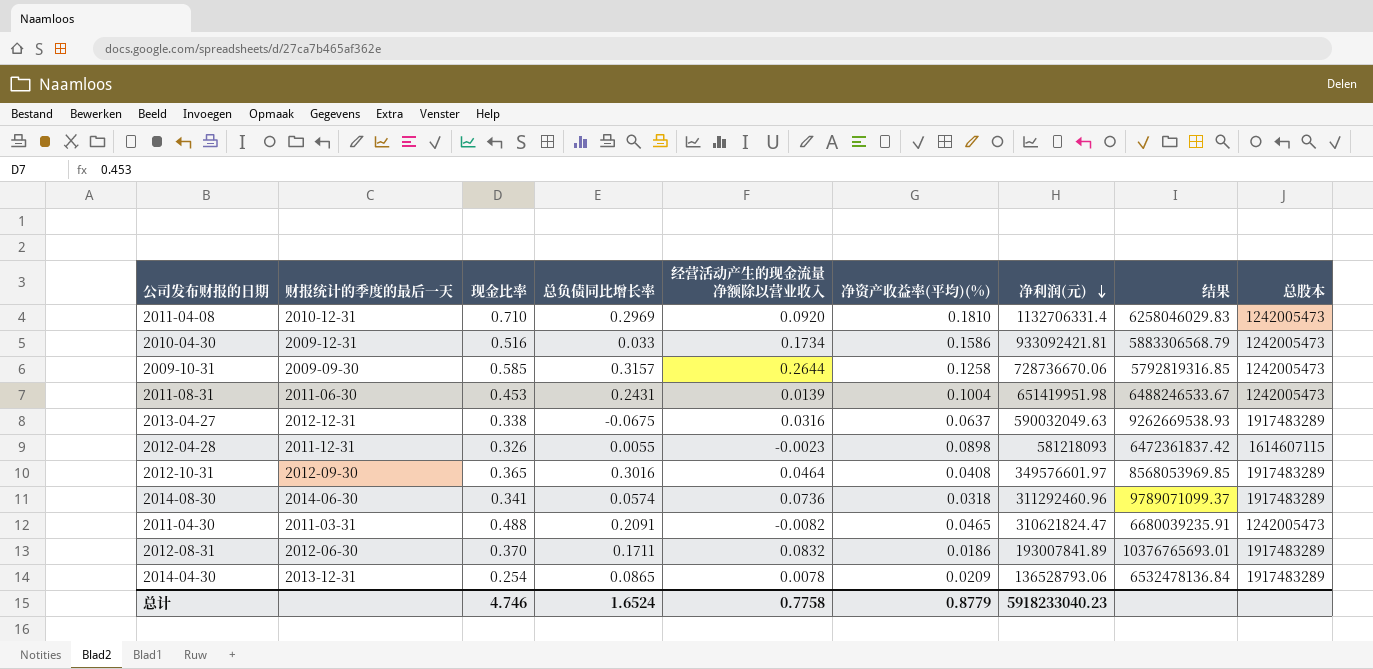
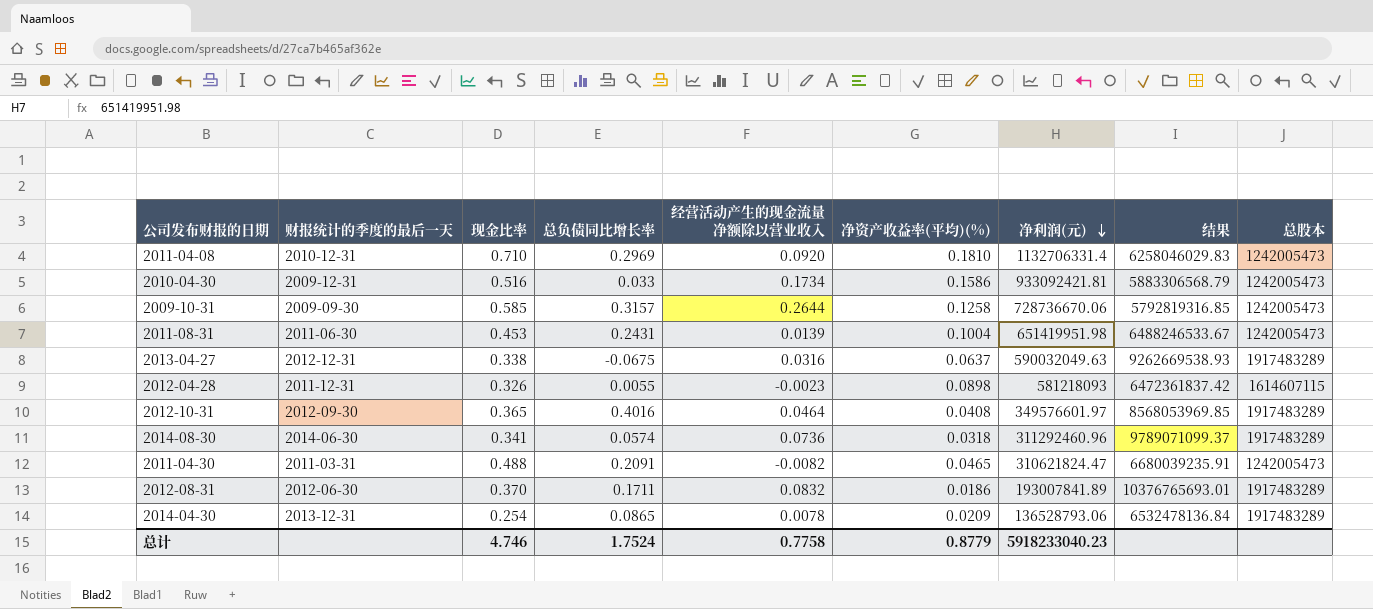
2012-10-31 | 总负债同比增长率: 0.3016 -> 0.4016
总计 | 总负债同比增长率: 1.6524 -> 1.7524

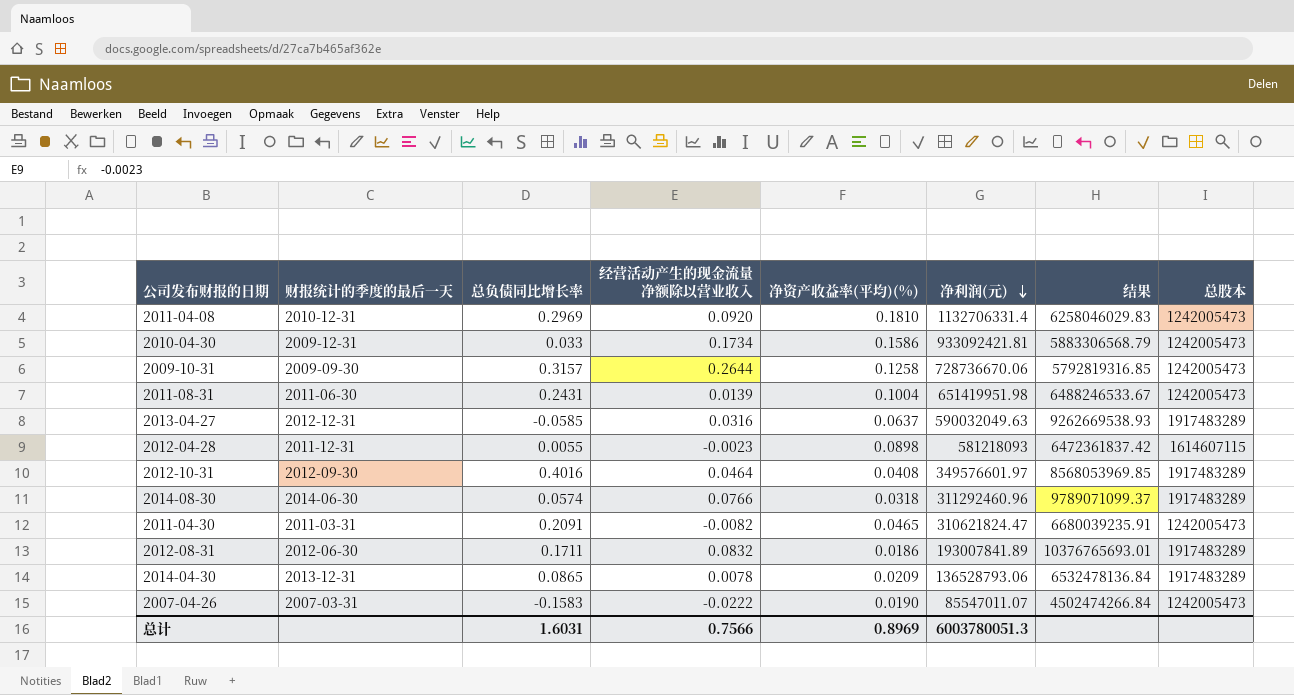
column 现金比率 | position: 3 -> none
2013-04-27 | 总负债同比增长率: -0.0675 -> -0.0585
2014-08-30 | 经营活动产生的现金流量净额除以营业收入: 0.0736 -> 0.0766
row 2007-04-26: none -> 2007-03-31 | -0.1583 | -0.0222 | 0.0190 | 85547011.07 | 4502474266.84 | 1242005473
总计 | 总负债同比增长率: 1.7524 -> 1.6031
总计 | 经营活动产生的现金流量净额除以营业收入: 0.7758 -> 0.7566
总计 | 净资产收益率(平均)(%): 0.8779 -> 0.8969
总计 | 净利润(元): 5918233040.23 -> 6003780051.3

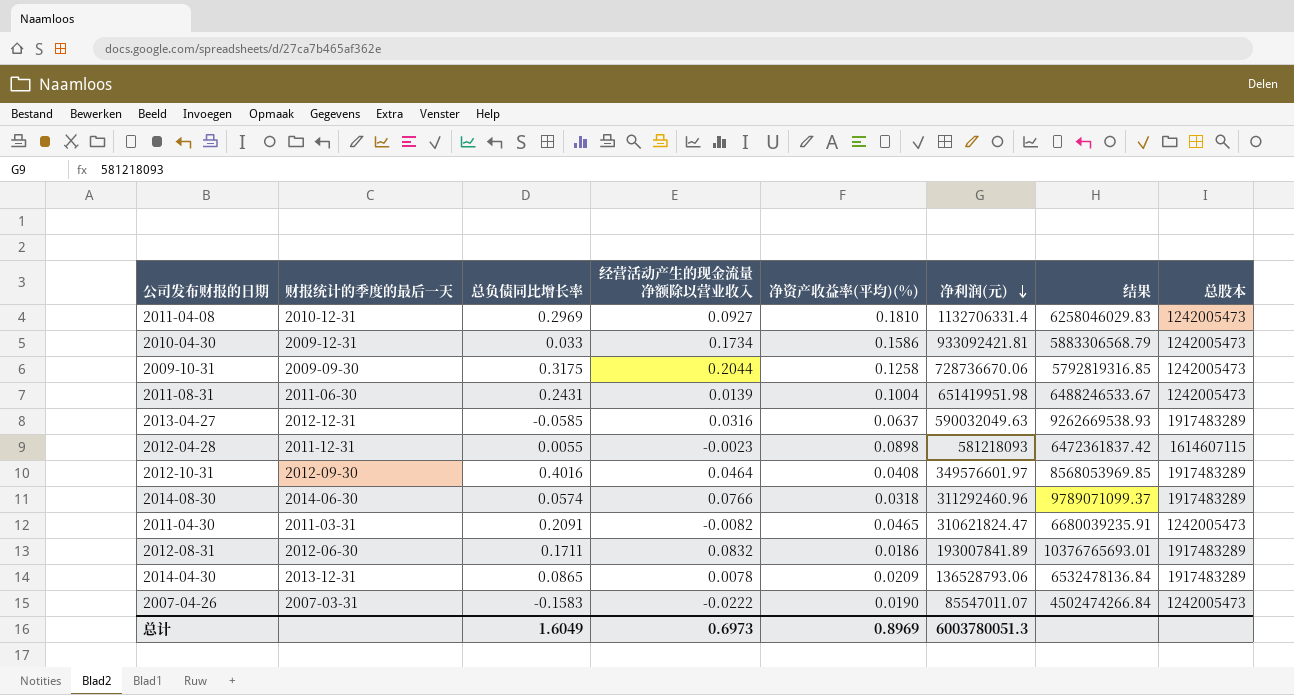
2011-04-08 | 经营活动产生的现金流量净额除以营业收入: 0.0920 -> 0.0927
2009-10-31 | 总负债同比增长率: 0.3157 -> 0.3175
2009-10-31 | 经营活动产生的现金流量净额除以营业收入: 0.2644 -> 0.2044
总计 | 总负债同比增长率: 1.6031 -> 1.6049
总计 | 经营活动产生的现金流量净额除以营业收入: 0.7566 -> 0.6973

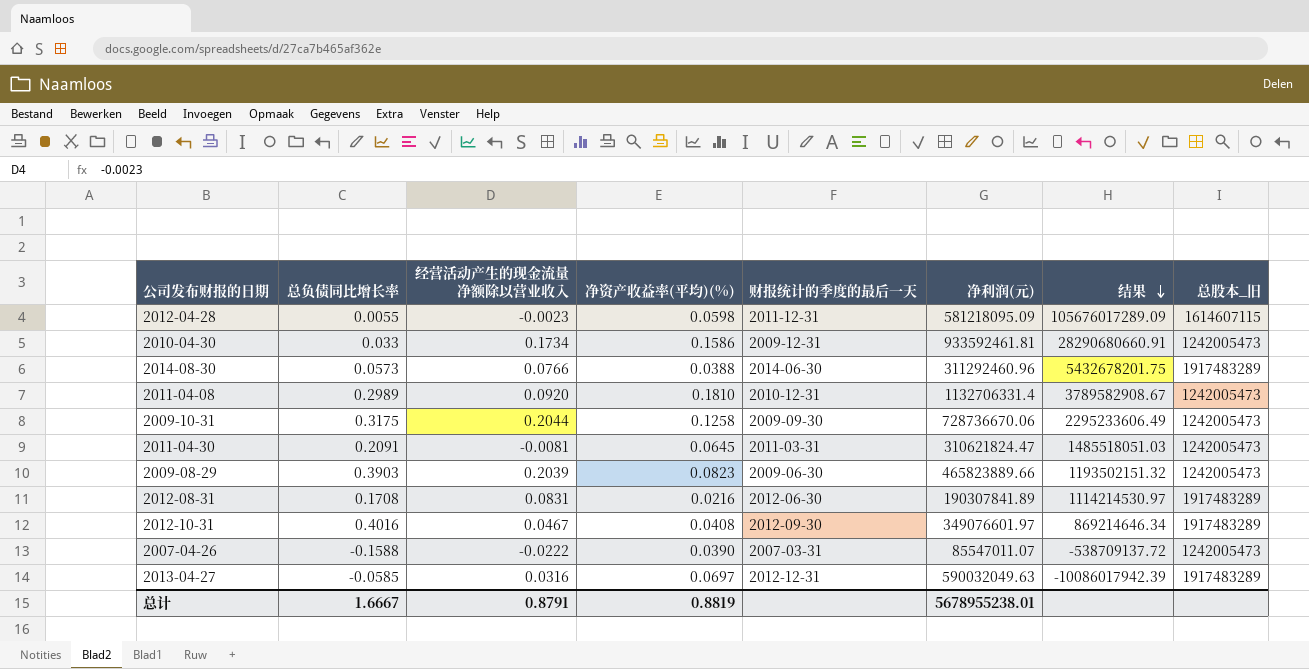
row order: 净利润(元) descending -> 结果 descending
column 财报统计的季度的最后一天 | position: 2 -> 5
column 结果 | formula: [净利润(元)] / [净资产收益率(平均)(%)] -> [净利润(元)] / [总负债同比增长率]
column name: 总股本 -> 总股本_旧
row 2011-08-31: 2011-06-30 | 0.2431 | 0.0139 | 0.1004 | 651419951.98 | 6488246533.67 | 1242005473 -> none
row 2014-04-30: 2013-12-31 | 0.0865 | 0.0078 | 0.0209 | 136528793.06 | 6532478136.84 | 1917483289 -> none
2012-04-28 | 净资产收益率(平均)(%): 0.0898 -> 0.0598
2012-04-28 | 净利润(元): 581218093 -> 581218095.09
2010-04-30 | 净利润(元): 933092421.81 -> 933592461.81
2014-08-30 | 总负债同比增长率: 0.0574 -> 0.0573
2014-08-30 | 净资产收益率(平均)(%): 0.0318 -> 0.0388
2011-04-08 | 总负债同比增长率: 0.2969 -> 0.2989
2011-04-08 | 经营活动产生的现金流量净额除以营业收入: 0.0927 -> 0.0920
2011-04-30 | 经营活动产生的现金流量净额除以营业收入: -0.0082 -> -0.0081
2011-04-30 | 净资产收益率(平均)(%): 0.0465 -> 0.0645
row 2009-08-29: none -> 0.3903 | 0.2039 | 0.0823 | 2009-06-30 | 465823889.66 | 1193502151.32 | 1242005473
2012-08-31 | 总负债同比增长率: 0.1711 -> 0.1708
2012-08-31 | 经营活动产生的现金流量净额除以营业收入: 0.0832 -> 0.0831
2012-08-31 | 净资产收益率(平均)(%): 0.0186 -> 0.0216
2012-08-31 | 净利润(元): 193007841.89 -> 190307841.89
2012-10-31 | 经营活动产生的现金流量净额除以营业收入: 0.0464 -> 0.0467
2012-10-31 | 净利润(元): 349576601.97 -> 349076601.97
2007-04-26 | 总负债同比增长率: -0.1583 -> -0.1588
2007-04-26 | 净资产收益率(平均)(%): 0.0190 -> 0.0390
2013-04-27 | 净资产收益率(平均)(%): 0.0637 -> 0.0697
总计 | 总负债同比增长率: 1.6049 -> 1.6667
总计 | 经营活动产生的现金流量净额除以营业收入: 0.6973 -> 0.8791
总计 | 净资产收益率(平均)(%): 0.8969 -> 0.8819
总计 | 净利润(元): 6003780051.3 -> 5678955238.01

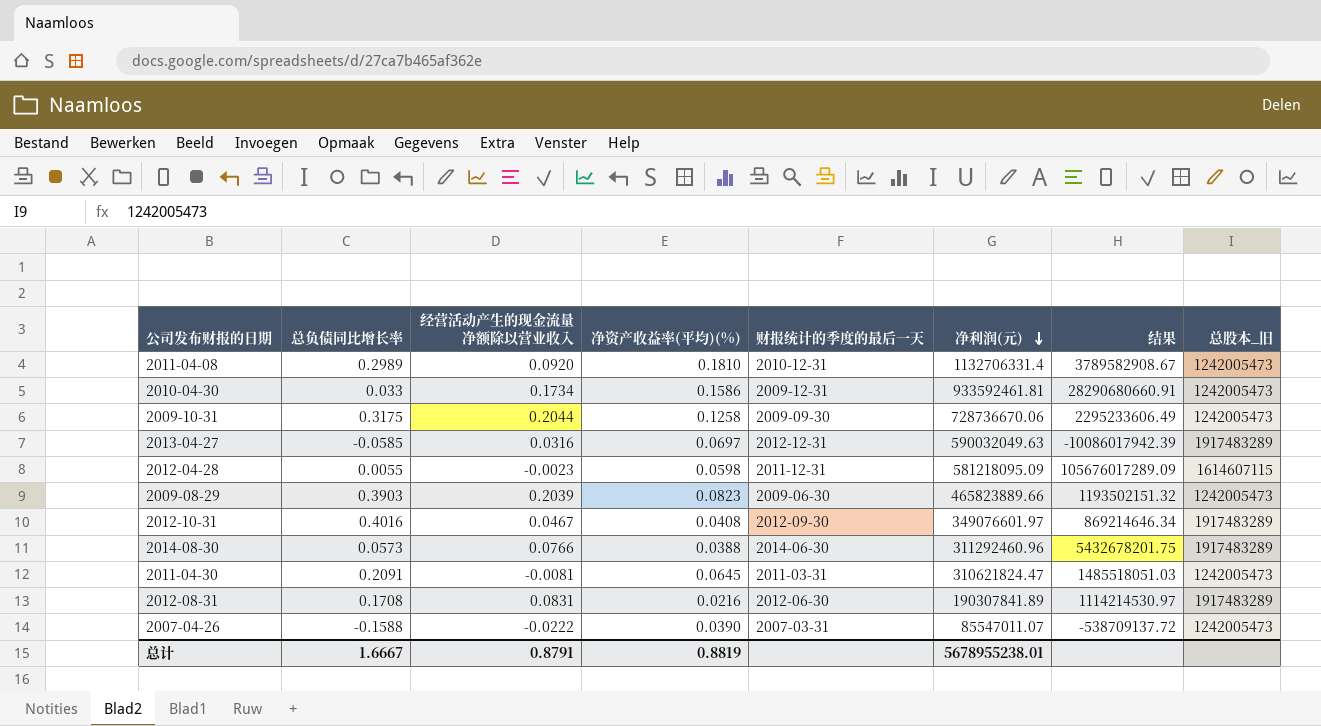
row order: 结果 descending -> 净利润(元) descending

